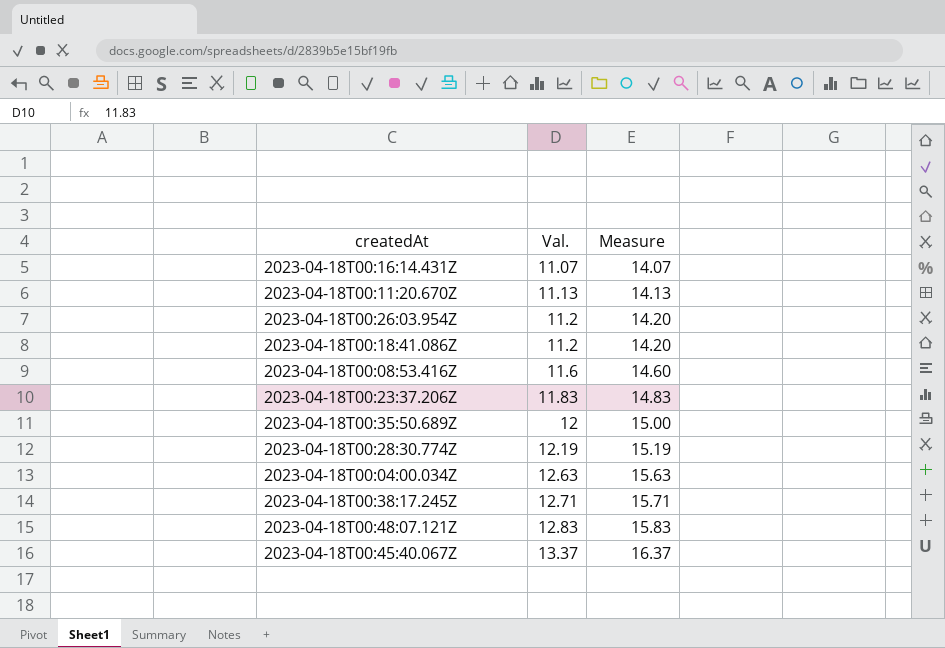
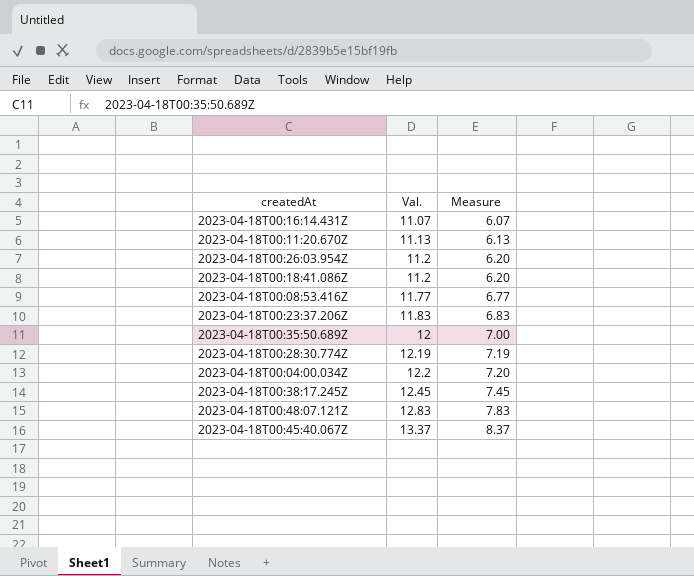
column Measure | formula: [Val.] + 3 -> [Val.] - 5
2023-04-18T00:08:53.416Z | Val.: 11.6 -> 11.77
2023-04-18T00:04:00.034Z | Val.: 12.63 -> 12.2
2023-04-18T00:38:17.245Z | Val.: 12.71 -> 12.45

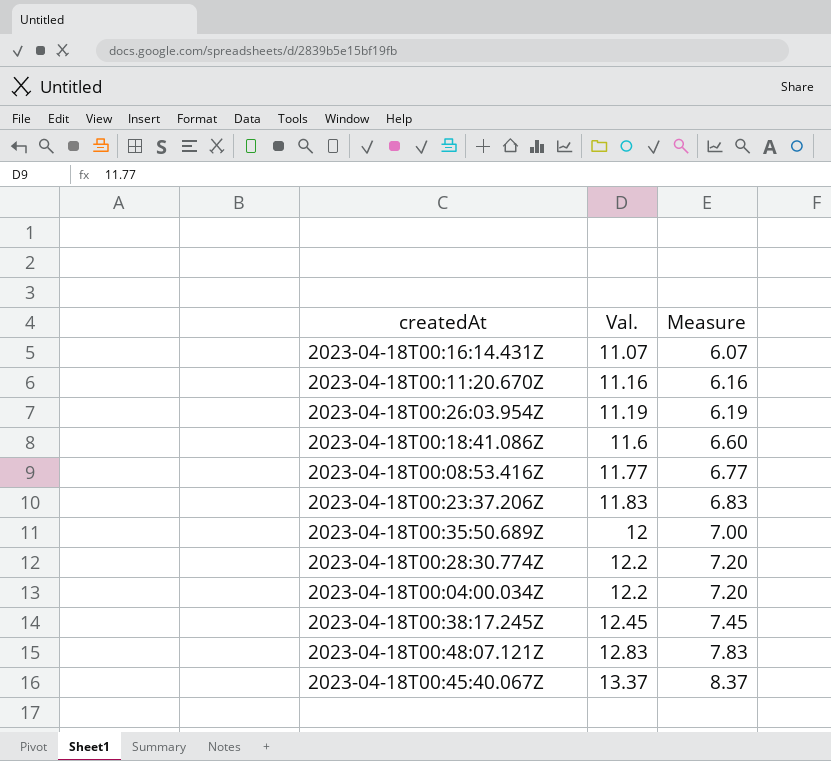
2023-04-18T00:11:20.670Z | Val.: 11.13 -> 11.16
2023-04-18T00:11:20.670Z | Measure: 6.13 -> 6.16
2023-04-18T00:26:03.954Z | Val.: 11.2 -> 11.19
2023-04-18T00:26:03.954Z | Measure: 6.20 -> 6.19
2023-04-18T00:18:41.086Z | Val.: 11.2 -> 11.6
2023-04-18T00:18:41.086Z | Measure: 6.20 -> 6.60
2023-04-18T00:28:30.774Z | Val.: 12.19 -> 12.2
2023-04-18T00:28:30.774Z | Measure: 7.19 -> 7.20

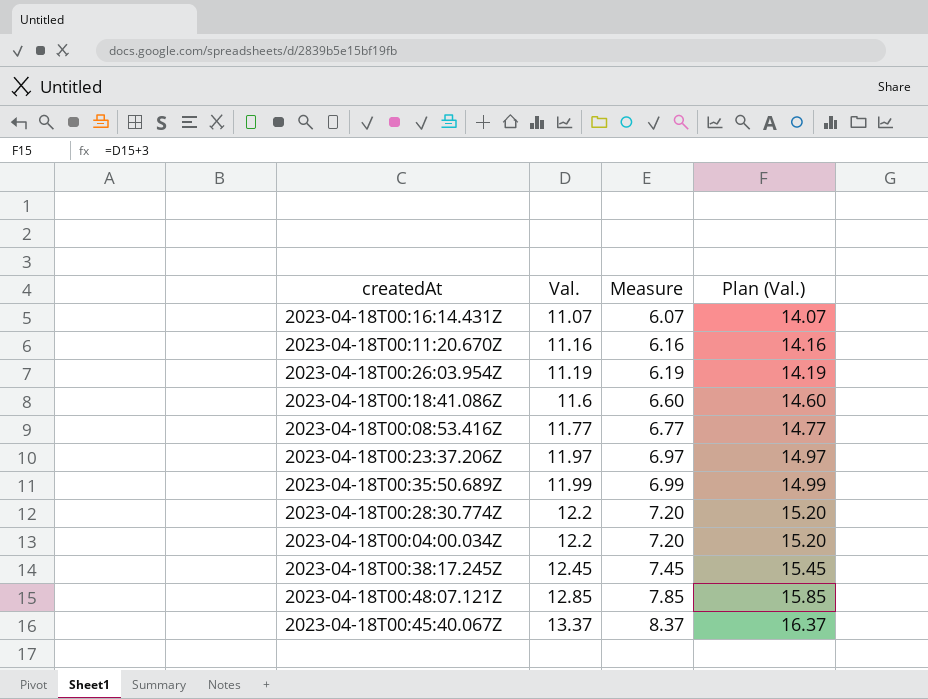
column Plan (Val.) | formula: none -> [Val.] + 3
2023-04-18T00:23:37.206Z | Val.: 11.83 -> 11.97
2023-04-18T00:23:37.206Z | Measure: 6.83 -> 6.97
2023-04-18T00:35:50.689Z | Val.: 12 -> 11.99
2023-04-18T00:35:50.689Z | Measure: 7.00 -> 6.99
2023-04-18T00:48:07.121Z | Val.: 12.83 -> 12.85
2023-04-18T00:48:07.121Z | Measure: 7.83 -> 7.85

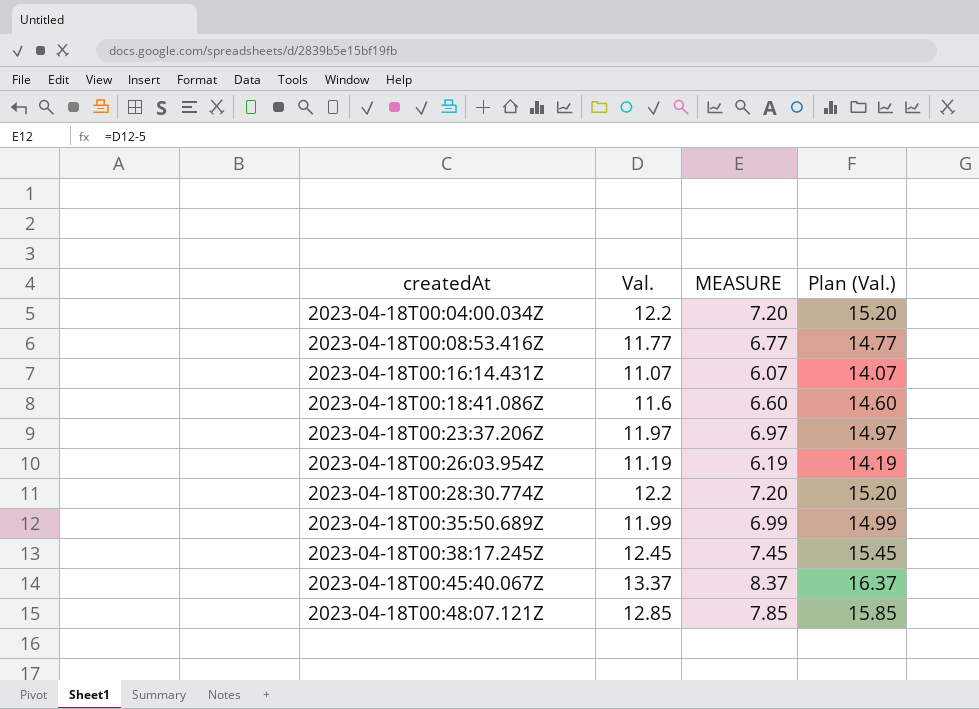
row order: Val. ascending -> createdAt ascending
column name: Measure -> MEASURE
row 2023-04-18T00:11:20.670Z: 11.16 | 6.16 | 14.16 -> none

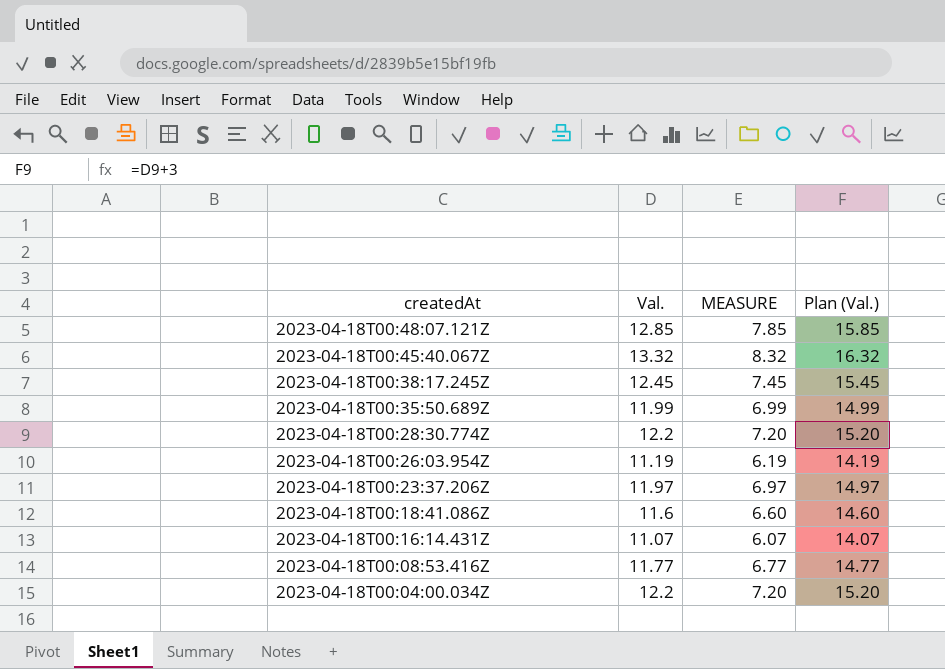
row order: createdAt ascending -> createdAt descending
2023-04-18T00:45:40.067Z | Val.: 13.37 -> 13.32
2023-04-18T00:45:40.067Z | MEASURE: 8.37 -> 8.32
2023-04-18T00:45:40.067Z | Plan (Val.): 16.37 -> 16.32

